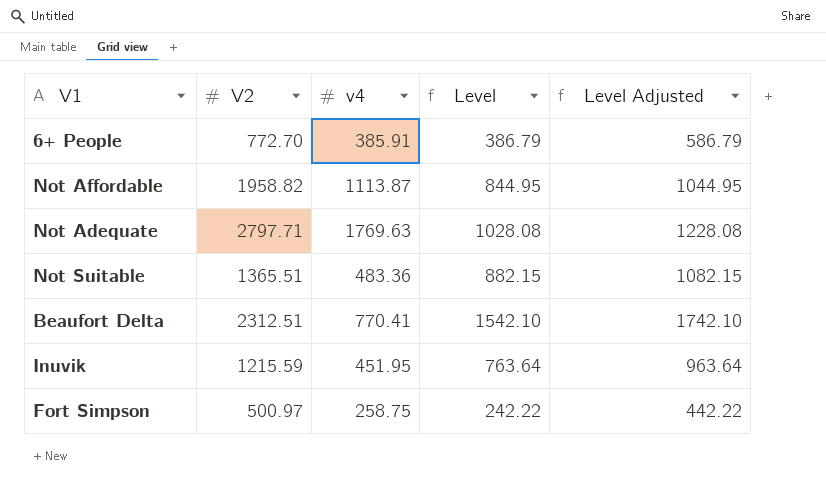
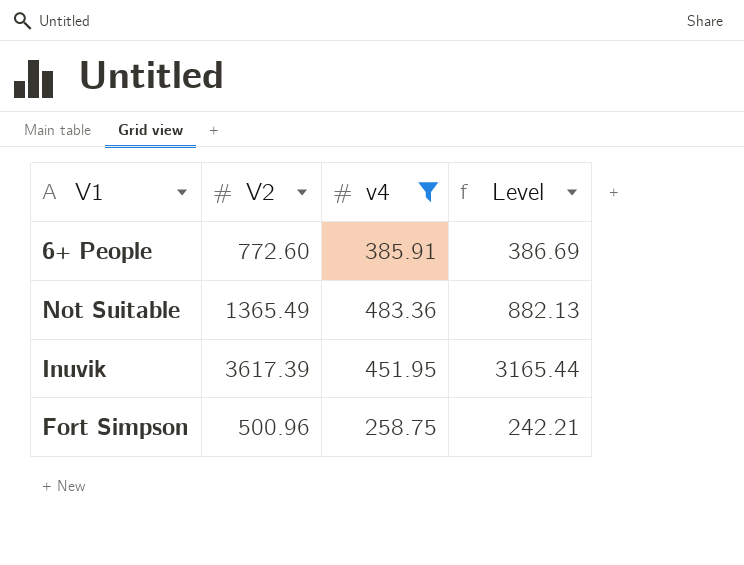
filter: none -> v4 <= 483.36
column Level Adjusted | formula: [Level] + 200 -> none
6+ People | V2: 772.70 -> 772.60
6+ People | Level: 386.79 -> 386.69
Not Suitable | V2: 1365.51 -> 1365.49
Not Suitable | Level: 882.15 -> 882.13
Inuvik | V2: 1215.59 -> 3617.39
Inuvik | Level: 763.64 -> 3165.44
Fort Simpson | V2: 500.97 -> 500.96
Fort Simpson | Level: 242.22 -> 242.21

